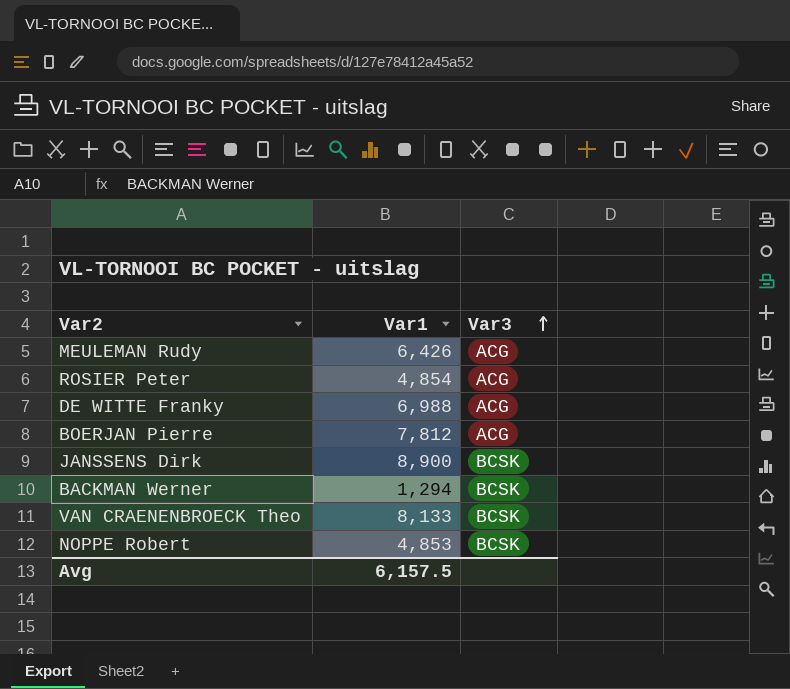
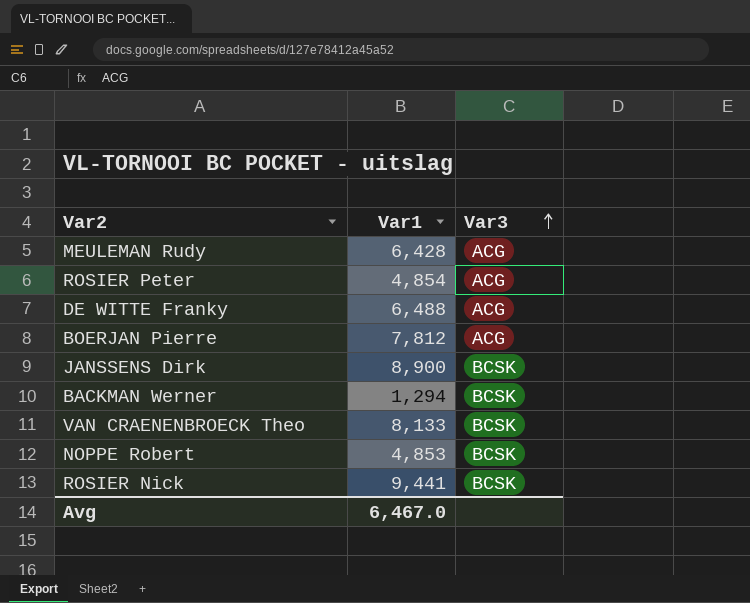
MEULEMAN Rudy | Var1: 6,426 -> 6,428
DE WITTE Franky | Var1: 6,988 -> 6,488
row ROSIER Nick: none -> 9,441 | BCSK
Avg | Var1: 6,157.5 -> 6,467.0

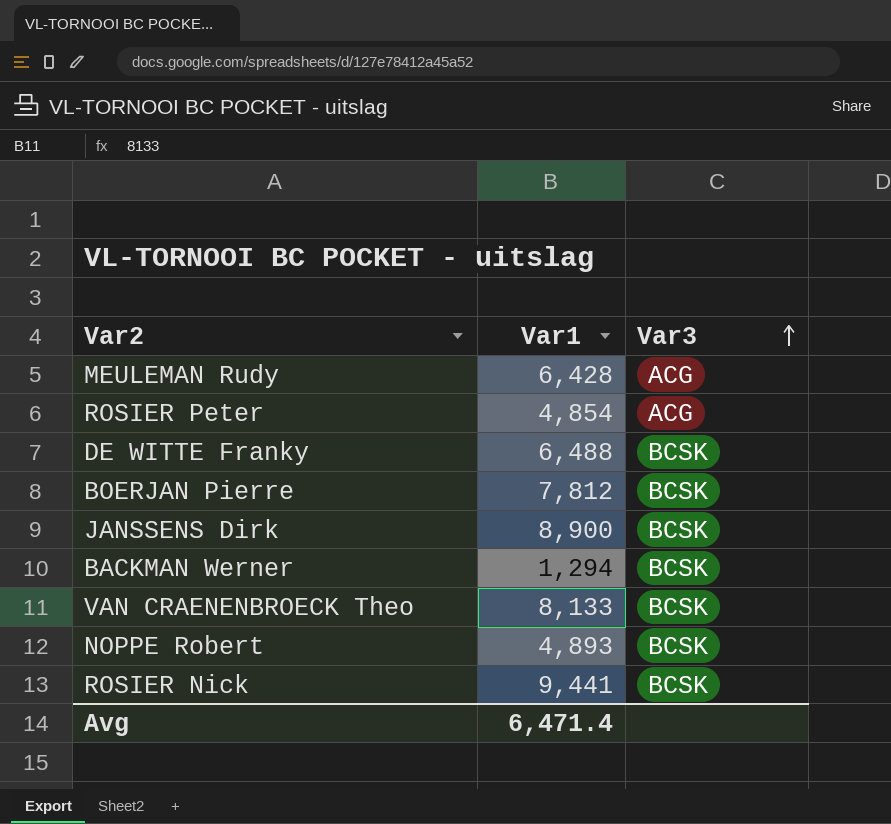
DE WITTE Franky | Var3: ACG -> BCSK
BOERJAN Pierre | Var3: ACG -> BCSK
NOPPE Robert | Var1: 4,853 -> 4,893
Avg | Var1: 6,467.0 -> 6,471.4

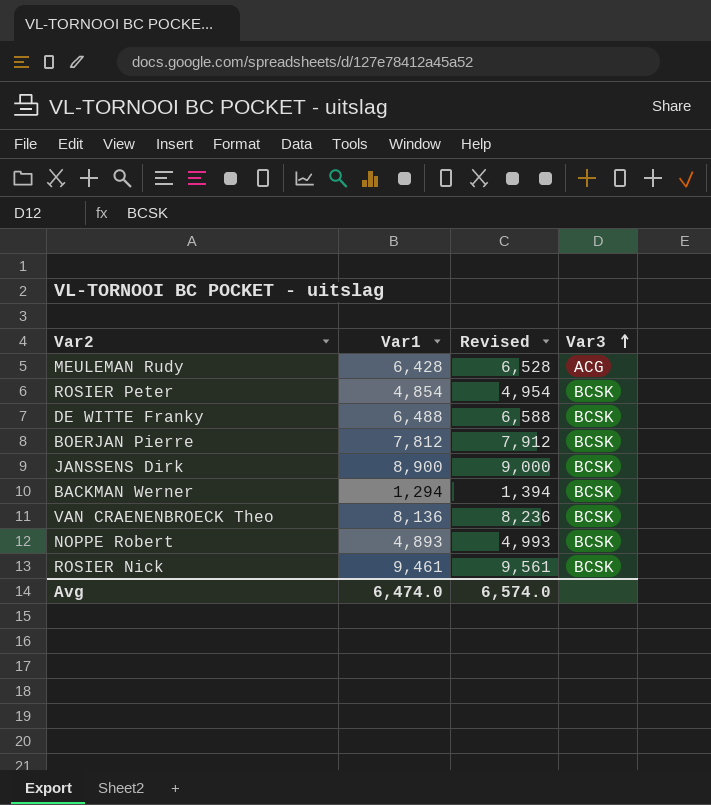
column Revised | formula: none -> [Var1] + 100
ROSIER Peter | Var3: ACG -> BCSK
VAN CRAENENBROECK Theo | Var1: 8,133 -> 8,136
ROSIER Nick | Var1: 9,441 -> 9,461
Avg | Var1: 6,471.4 -> 6,474.0

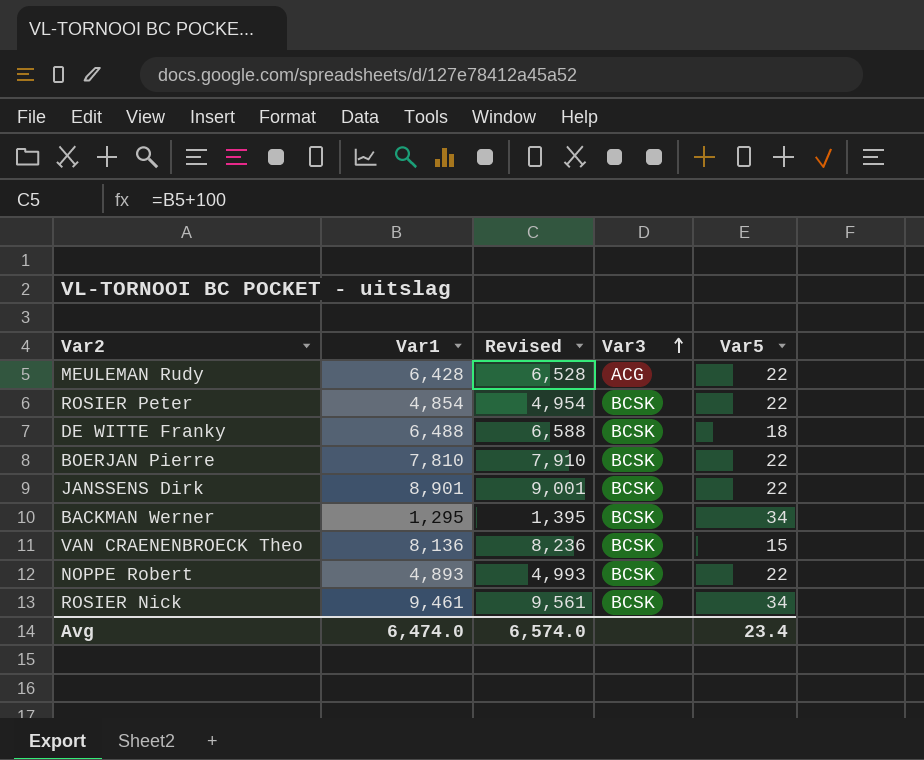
column Var5 | position: none -> 5
BOERJAN Pierre | Var1: 7,812 -> 7,810
BOERJAN Pierre | Revised: 7,912 -> 7,910
JANSSENS Dirk | Var1: 8,900 -> 8,901
JANSSENS Dirk | Revised: 9,000 -> 9,001
BACKMAN Werner | Var1: 1,294 -> 1,295
BACKMAN Werner | Revised: 1,394 -> 1,395

